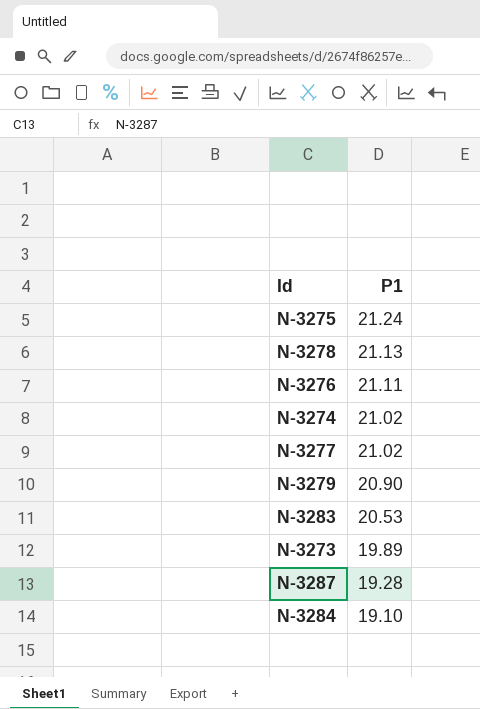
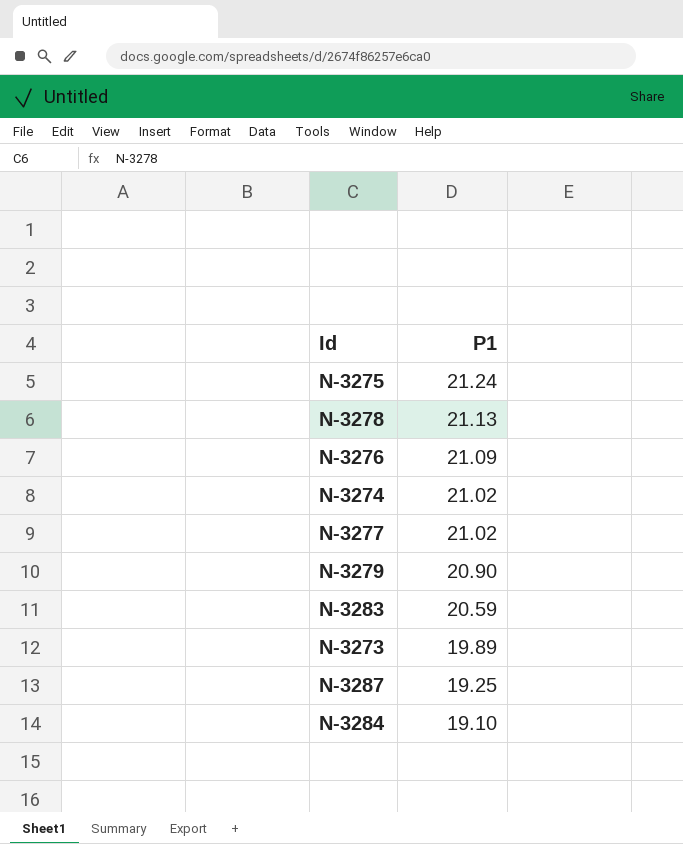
N-3276 | P1: 21.11 -> 21.09
N-3283 | P1: 20.53 -> 20.59
N-3287 | P1: 19.28 -> 19.25

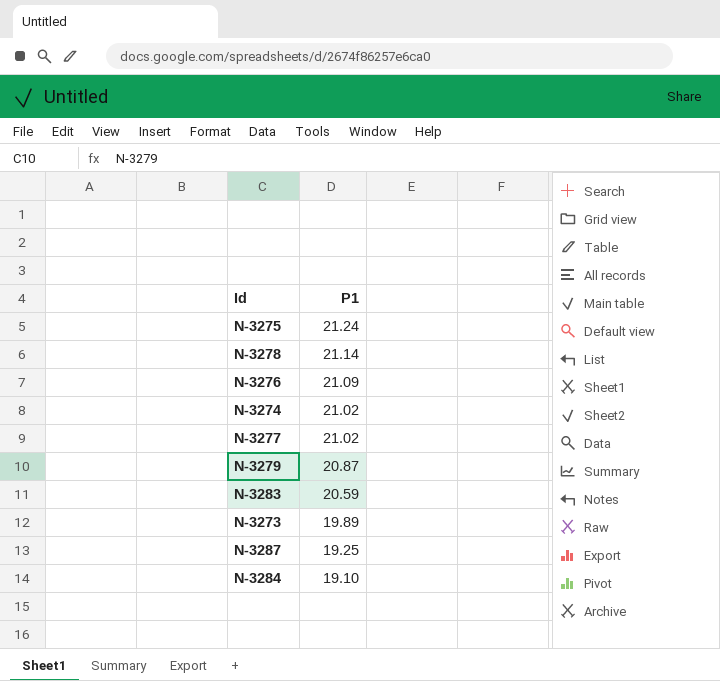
N-3278 | P1: 21.13 -> 21.14
N-3279 | P1: 20.90 -> 20.87

